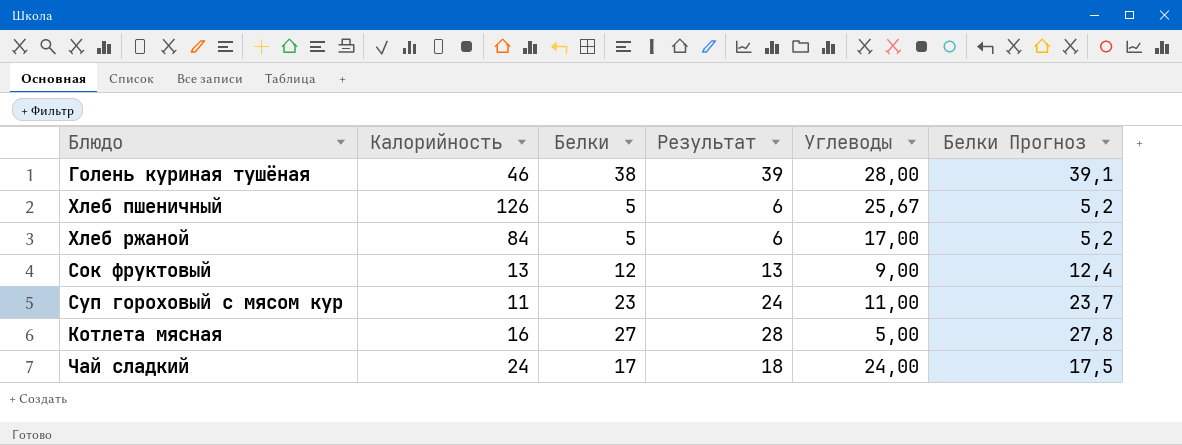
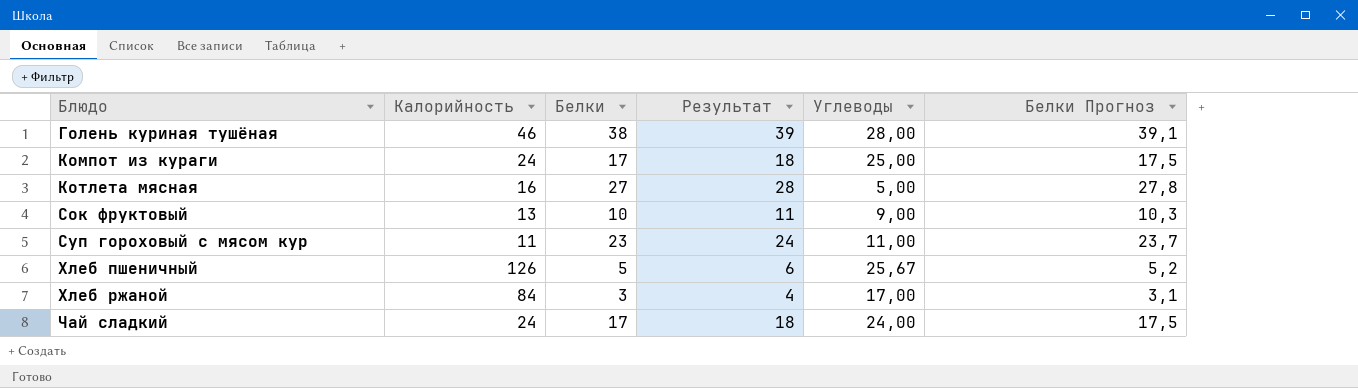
row order: none -> Блюдо ascending
row Компот из кураги: none -> 24 | 17 | 18 | 25,00 | 17,5
Сок фруктовый | Белки: 12 -> 10
Сок фруктовый | Результат: 13 -> 11
Сок фруктовый | Белки Прогноз: 12,4 -> 10,3
Хлеб ржаной | Белки: 5 -> 3
Хлеб ржаной | Результат: 6 -> 4
Хлеб ржаной | Белки Прогноз: 5,2 -> 3,1

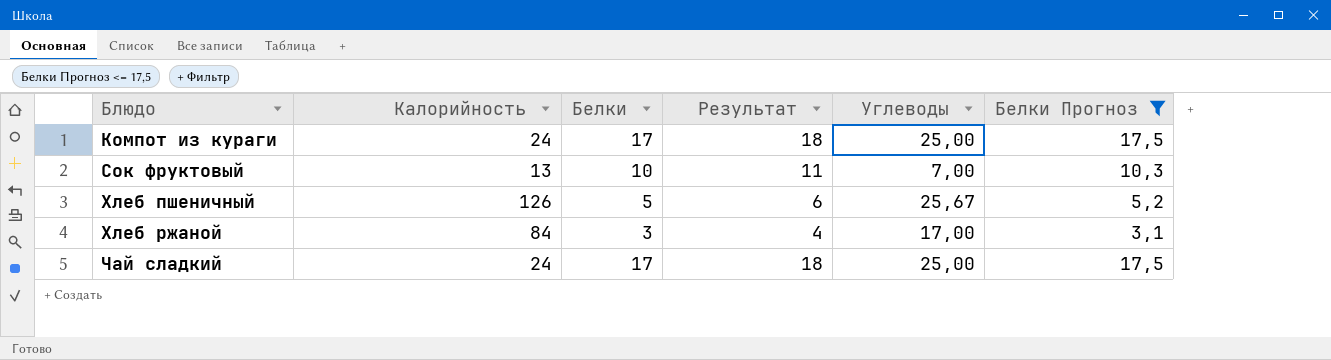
filter: none -> Белки Прогноз <= 17,5
Сок фруктовый | Углеводы: 9,00 -> 7,00
Чай сладкий | Углеводы: 24,00 -> 25,00

